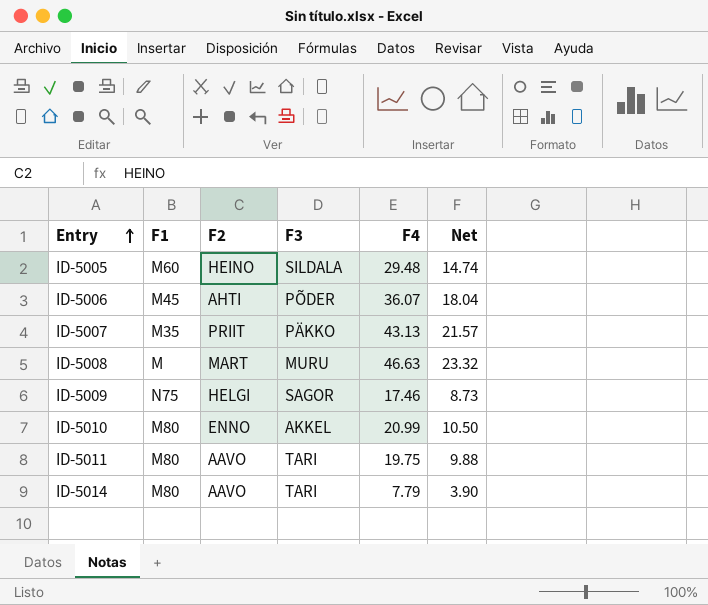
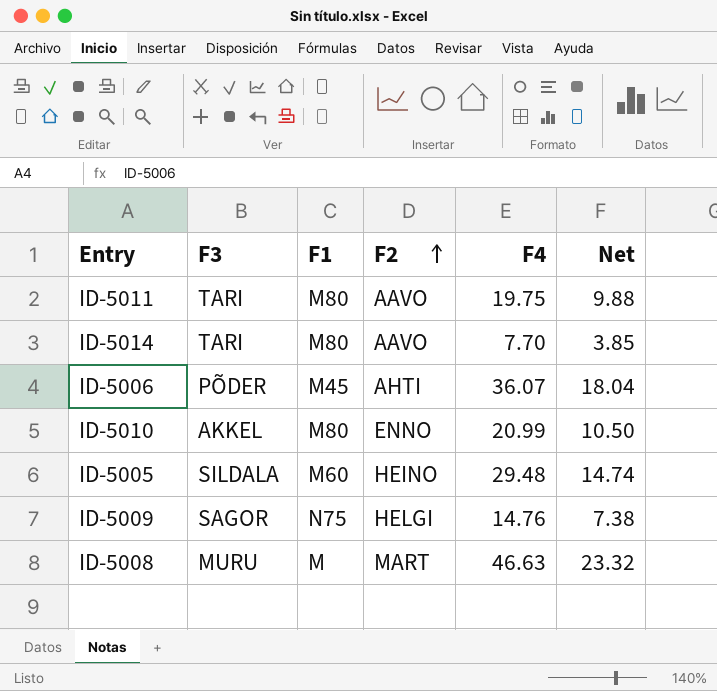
row order: Entry ascending -> F2 ascending
column F3 | position: 4 -> 2
row ID-5007: M35 | PRIIT | PÄKKO | 43.13 | 21.57 -> none
ID-5014 | F4: 7.79 -> 7.70
ID-5014 | Net: 3.90 -> 3.85
ID-5009 | F4: 17.46 -> 14.76
ID-5009 | Net: 8.73 -> 7.38

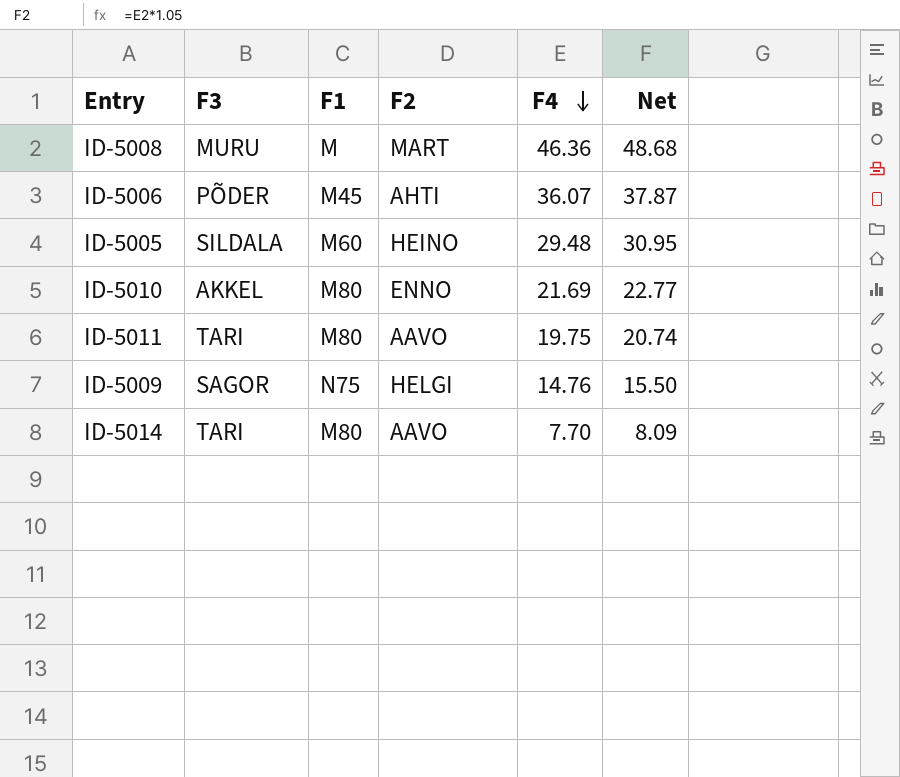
row order: F2 ascending -> F4 descending
column Net | formula: [F4] * 0.5 -> [F4] * 1.05
ID-5008 | F4: 46.63 -> 46.36
ID-5010 | F4: 20.99 -> 21.69

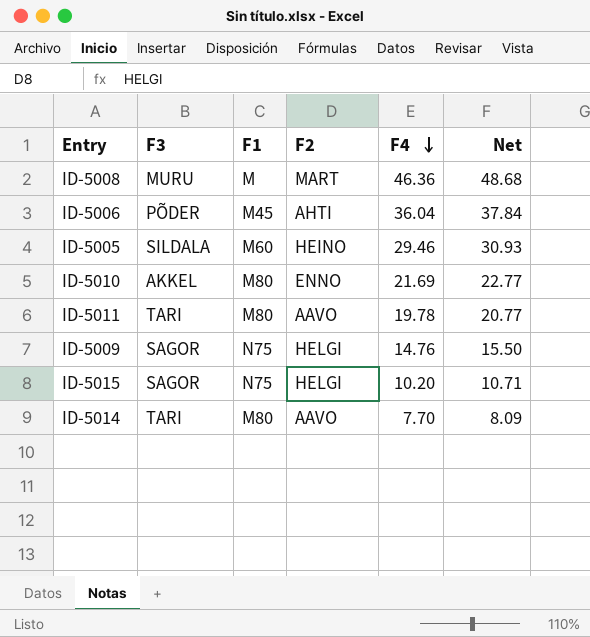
ID-5006 | F4: 36.07 -> 36.04
ID-5006 | Net: 37.87 -> 37.84
ID-5005 | F4: 29.48 -> 29.46
ID-5005 | Net: 30.95 -> 30.93
ID-5011 | F4: 19.75 -> 19.78
ID-5011 | Net: 20.74 -> 20.77
row ID-5015: none -> SAGOR | N75 | HELGI | 10.20 | 10.71

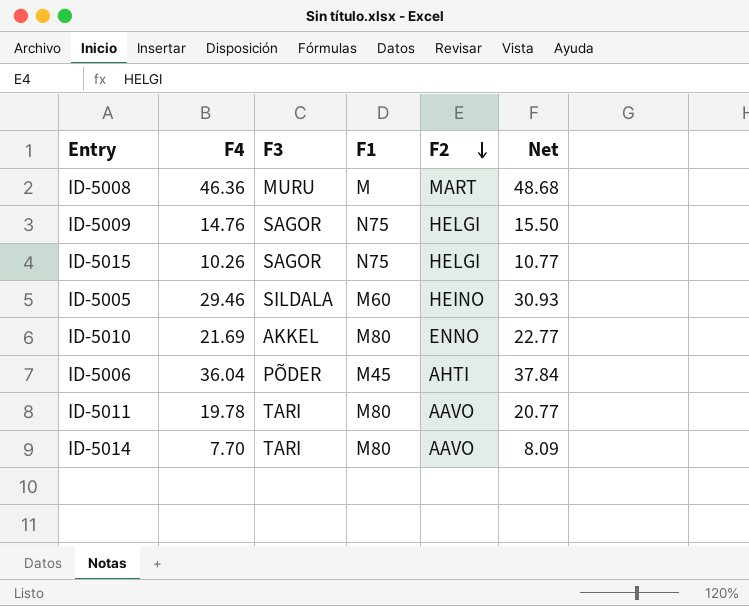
row order: F4 descending -> F2 descending
column F4 | position: 5 -> 2
ID-5015 | F4: 10.20 -> 10.26
ID-5015 | Net: 10.71 -> 10.77

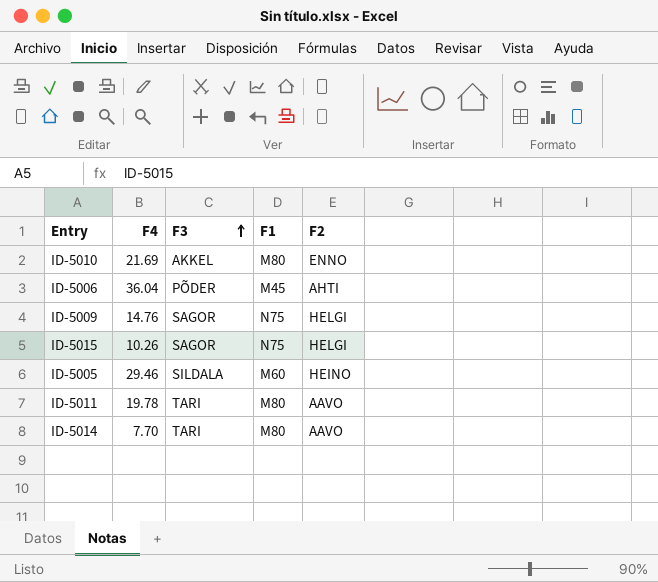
row order: F2 descending -> F3 ascending
column Net | formula: [F4] * 1.05 -> none
row ID-5008: 46.36 | MURU | M | MART | 48.68 -> none

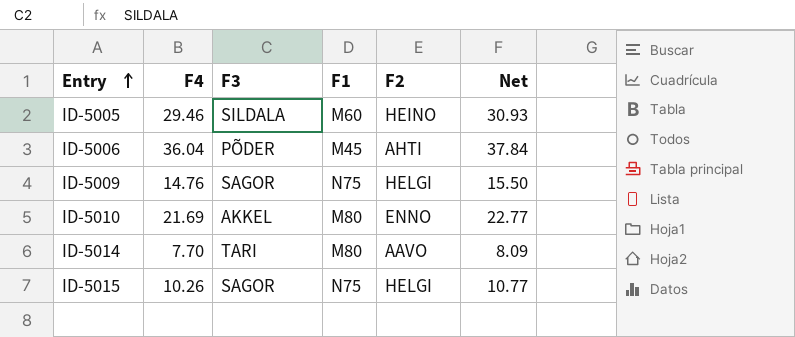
row order: F3 ascending -> Entry ascending
column Net | formula: none -> [F4] * 1.05
row ID-5011: 19.78 | TARI | M80 | AAVO -> none

